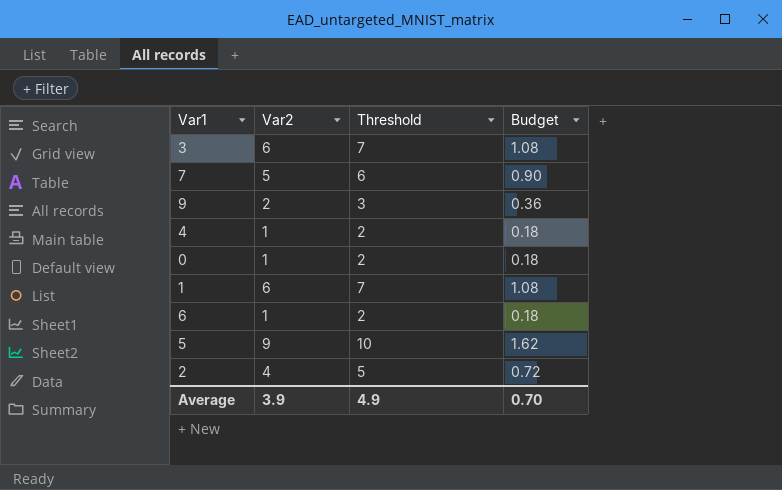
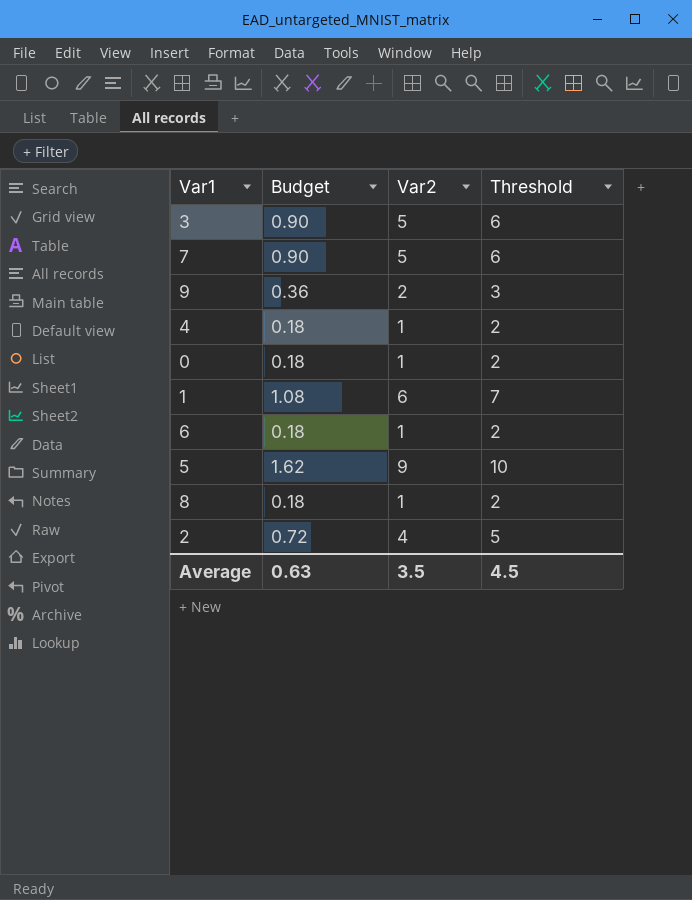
column Budget | position: 4 -> 2
3 | Budget: 1.08 -> 0.90
3 | Var2: 6 -> 5
3 | Threshold: 7 -> 6
row 8: none -> 0.18 | 1 | 2
Average | Budget: 0.70 -> 0.63
Average | Var2: 3.9 -> 3.5
Average | Threshold: 4.9 -> 4.5

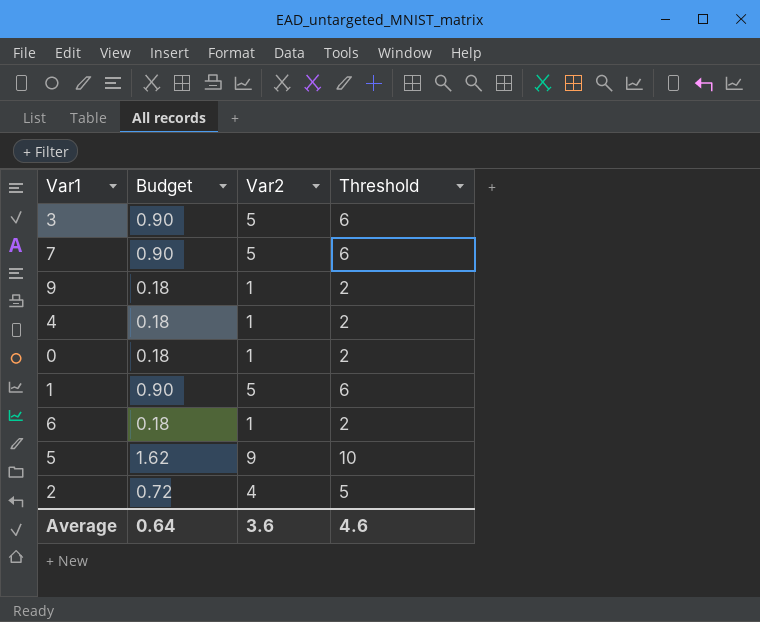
row 8: 0.18 | 1 | 2 -> none
9 | Budget: 0.36 -> 0.18
9 | Var2: 2 -> 1
9 | Threshold: 3 -> 2
1 | Budget: 1.08 -> 0.90
1 | Var2: 6 -> 5
1 | Threshold: 7 -> 6
Average | Budget: 0.63 -> 0.64
Average | Var2: 3.5 -> 3.6
Average | Threshold: 4.5 -> 4.6

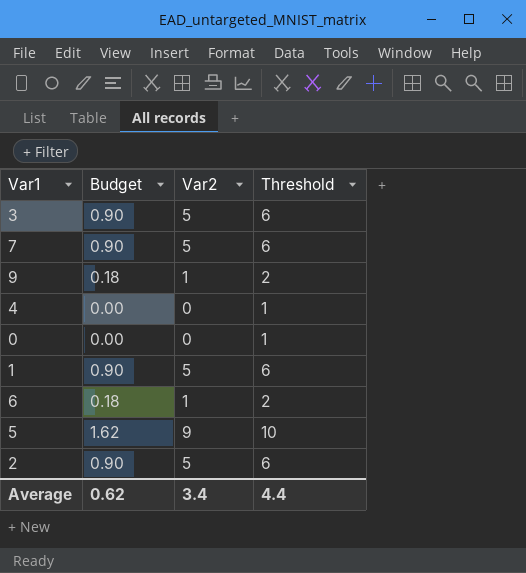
4 | Budget: 0.18 -> 0.00
4 | Var2: 1 -> 0
4 | Threshold: 2 -> 1
0 | Budget: 0.18 -> 0.00
0 | Var2: 1 -> 0
0 | Threshold: 2 -> 1
2 | Budget: 0.72 -> 0.90
2 | Var2: 4 -> 5
2 | Threshold: 5 -> 6
Average | Budget: 0.64 -> 0.62
Average | Var2: 3.6 -> 3.4
Average | Threshold: 4.6 -> 4.4

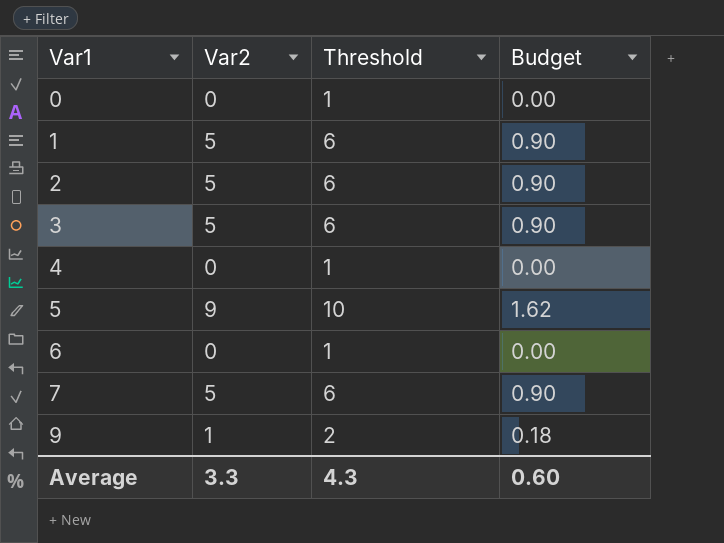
row order: none -> Var1 ascending
column Budget | position: 2 -> 4
6 | Var2: 1 -> 0
6 | Threshold: 2 -> 1
6 | Budget: 0.18 -> 0.00
Average | Var2: 3.4 -> 3.3
Average | Threshold: 4.4 -> 4.3
Average | Budget: 0.62 -> 0.60

